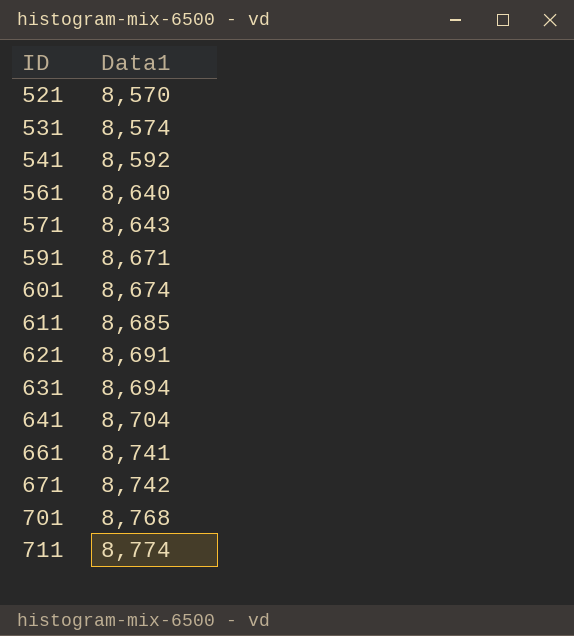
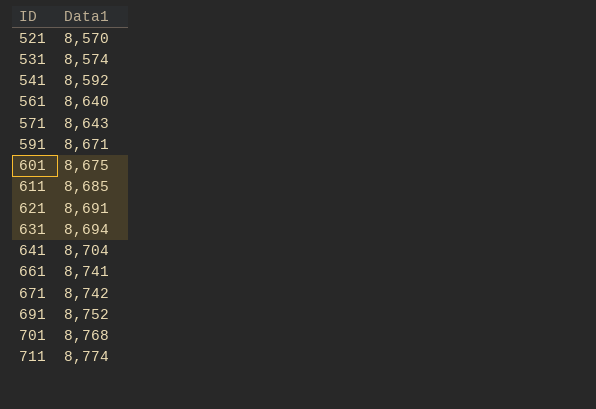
601 | Data1: 8,674 -> 8,675
row 691: none -> 8,752

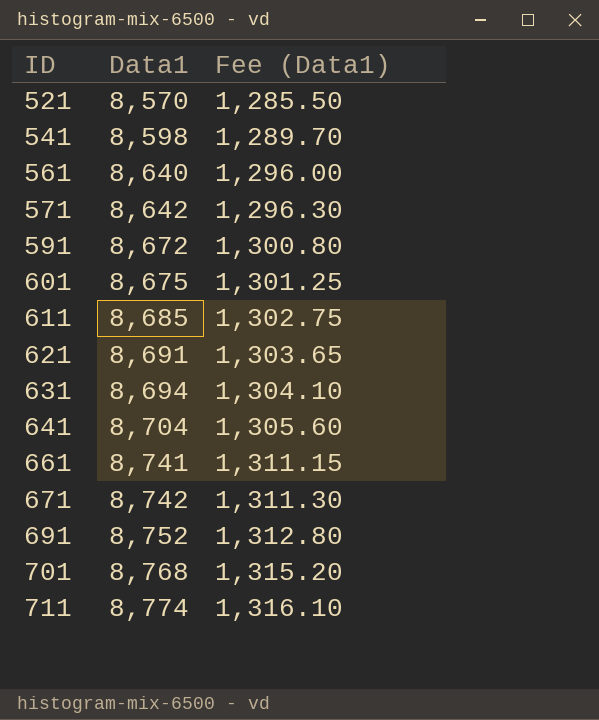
column Fee (Data1) | formula: none -> [Data1] * 0.15
row 531: 8,574 -> none
541 | Data1: 8,592 -> 8,598
571 | Data1: 8,643 -> 8,642
591 | Data1: 8,671 -> 8,672

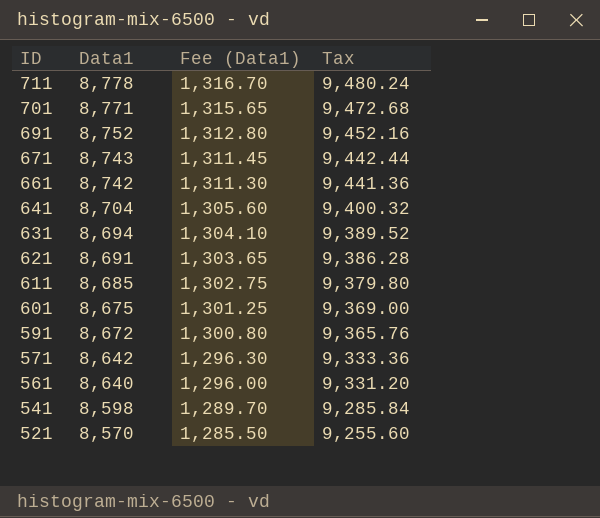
row order: ID ascending -> ID descending
column Tax | formula: none -> [Data1] * 1.08
711 | Data1: 8,774 -> 8,778
711 | Fee (Data1): 1,316.10 -> 1,316.70
701 | Data1: 8,768 -> 8,771
701 | Fee (Data1): 1,315.20 -> 1,315.65
671 | Data1: 8,742 -> 8,743
671 | Fee (Data1): 1,311.30 -> 1,311.45
661 | Data1: 8,741 -> 8,742
661 | Fee (Data1): 1,311.15 -> 1,311.30

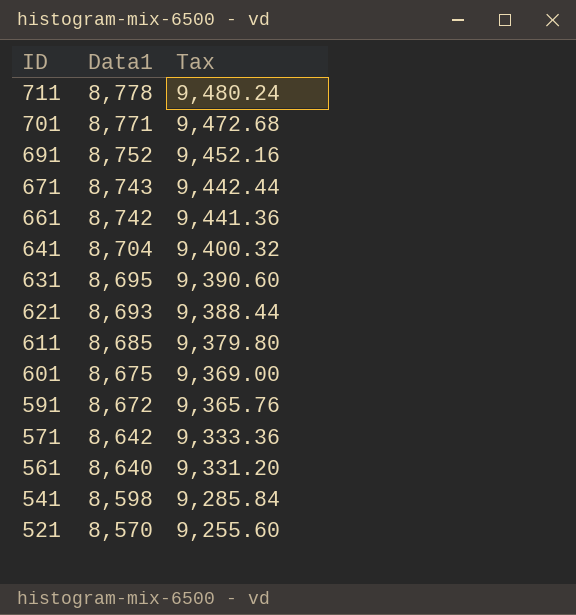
column Fee (Data1) | formula: [Data1] * 0.15 -> none
631 | Data1: 8,694 -> 8,695
631 | Tax: 9,389.52 -> 9,390.60
621 | Data1: 8,691 -> 8,693
621 | Tax: 9,386.28 -> 9,388.44

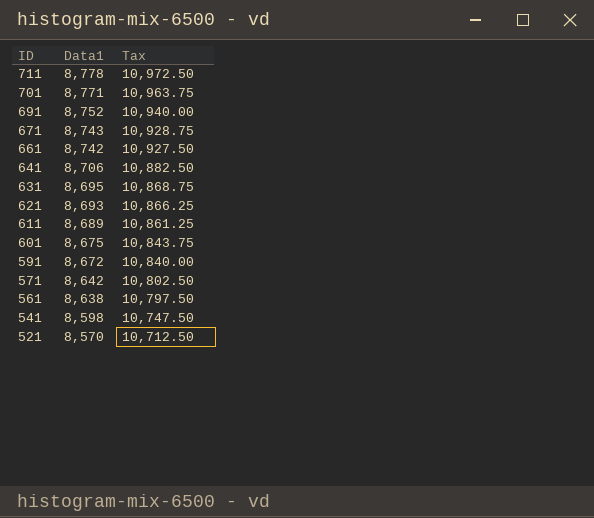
column Tax | formula: [Data1] * 1.08 -> [Data1] * 1.25
641 | Data1: 8,704 -> 8,706
611 | Data1: 8,685 -> 8,689
561 | Data1: 8,640 -> 8,638

